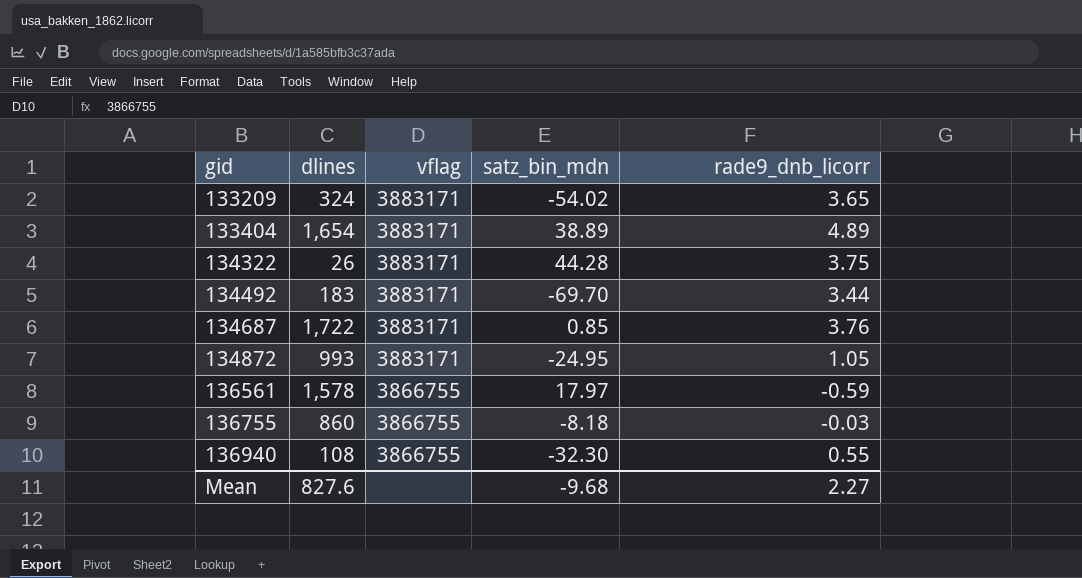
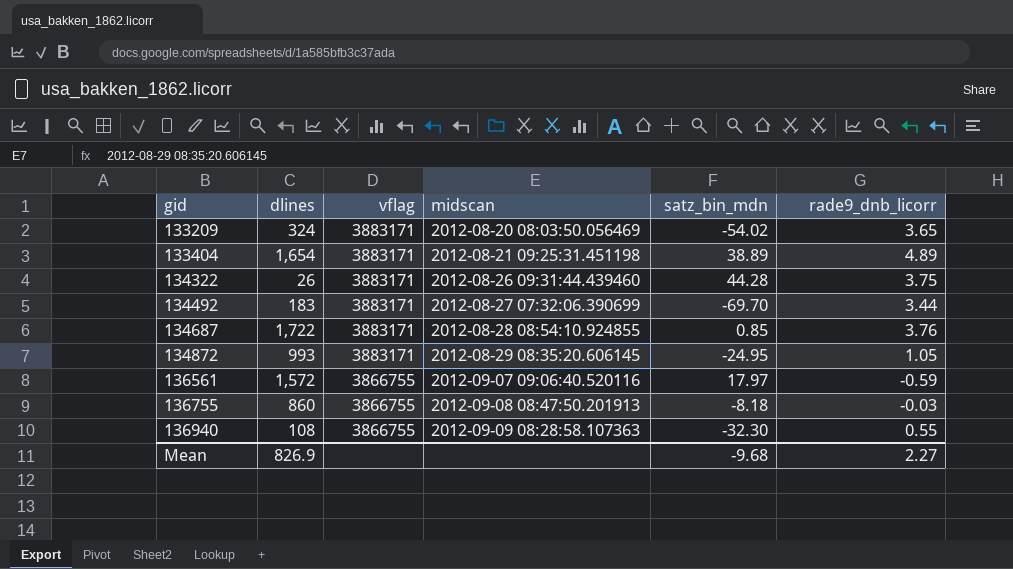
column midscan | position: none -> 4
136561 | dlines: 1,578 -> 1,572
Mean | dlines: 827.6 -> 826.9

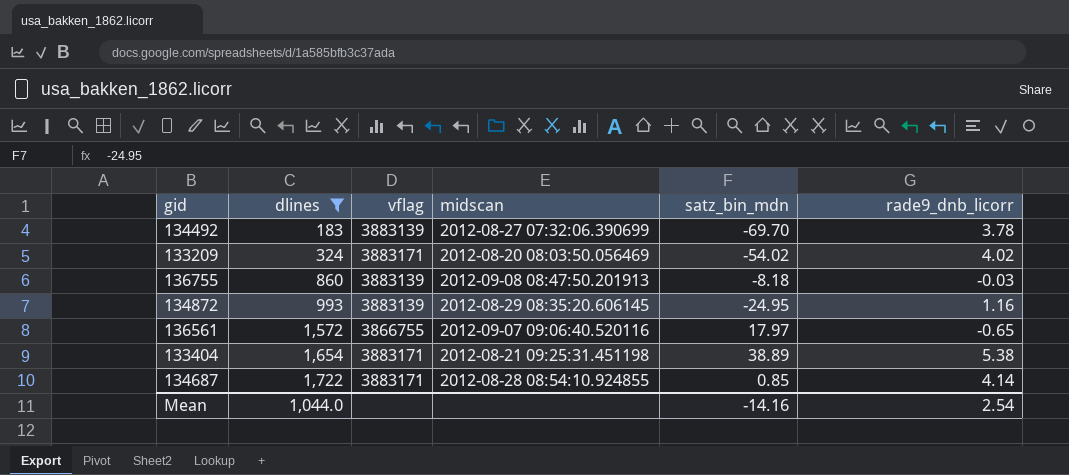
filter: none -> dlines >= 183
row order: gid ascending -> dlines ascending
134492 | vflag: 3883171 -> 3883139
134492 | rade9_dnb_licorr: 3.44 -> 3.78
133209 | rade9_dnb_licorr: 3.65 -> 4.02
136755 | vflag: 3866755 -> 3883139
134872 | vflag: 3883171 -> 3883139
134872 | rade9_dnb_licorr: 1.05 -> 1.16
136561 | rade9_dnb_licorr: -0.59 -> -0.65
133404 | rade9_dnb_licorr: 4.89 -> 5.38
134687 | rade9_dnb_licorr: 3.76 -> 4.14
Mean | dlines: 826.9 -> 1,044.0
Mean | satz_bin_mdn: -9.68 -> -14.16
Mean | rade9_dnb_licorr: 2.27 -> 2.54

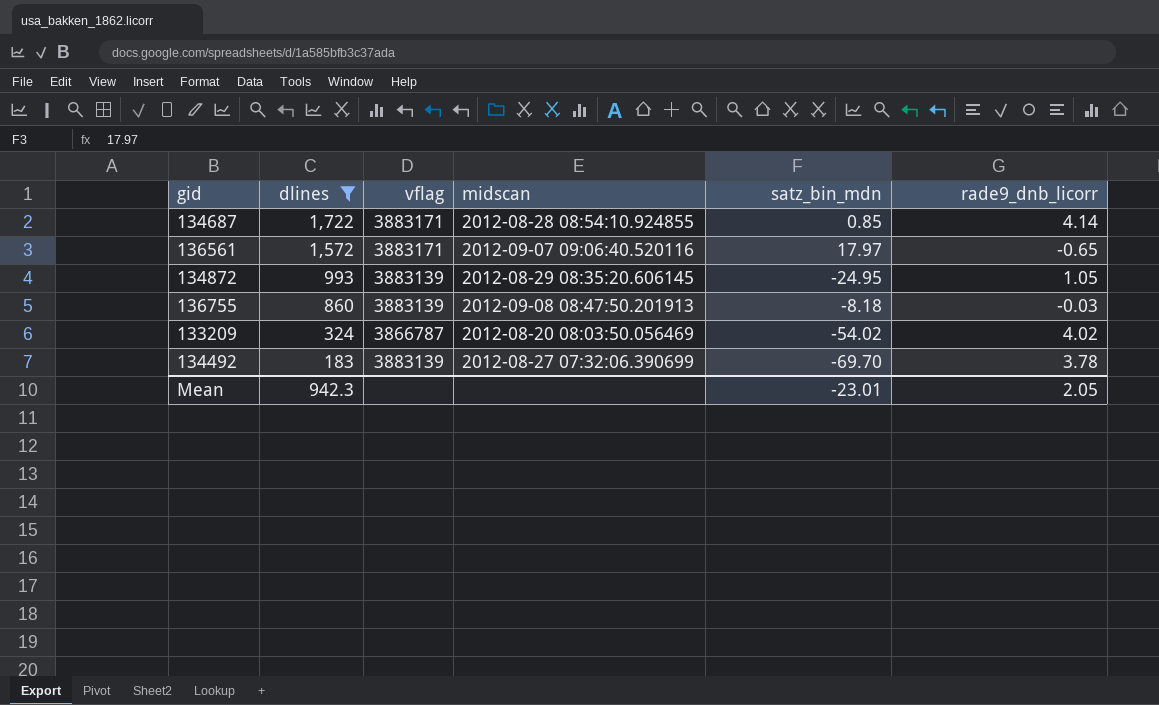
row order: dlines ascending -> dlines descending
row 133404: 1,654 | 3883171 | 2012-08-21 09:25:31.451198 | 38.89 | 5.38 -> none
136561 | vflag: 3866755 -> 3883171
134872 | rade9_dnb_licorr: 1.16 -> 1.05
133209 | vflag: 3883171 -> 3866787
Mean | dlines: 1,044.0 -> 942.3
Mean | satz_bin_mdn: -14.16 -> -23.01
Mean | rade9_dnb_licorr: 2.54 -> 2.05

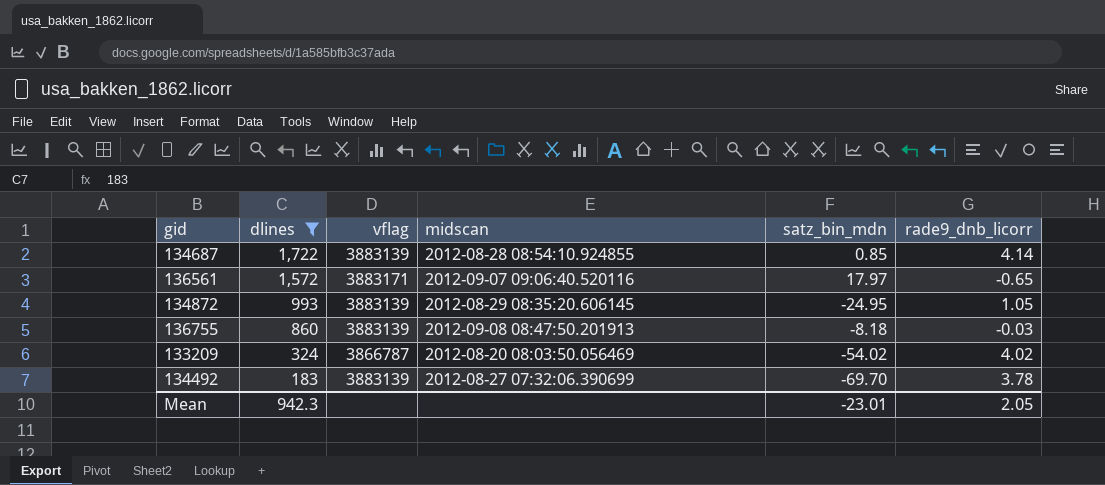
134687 | vflag: 3883171 -> 3883139

